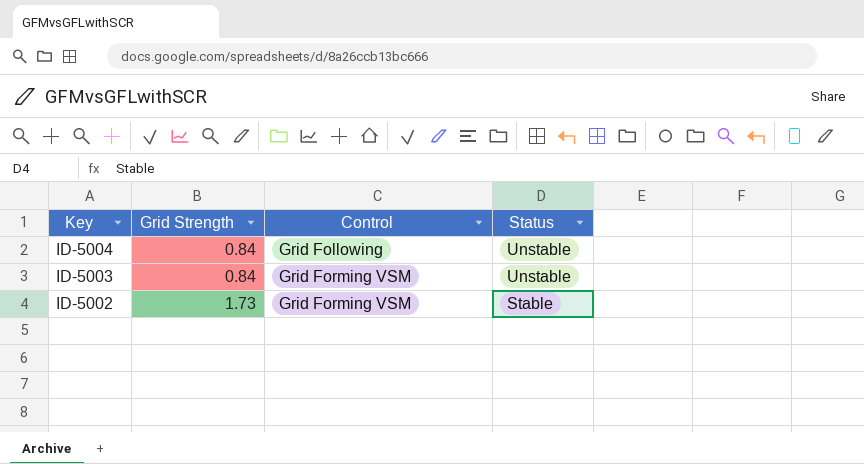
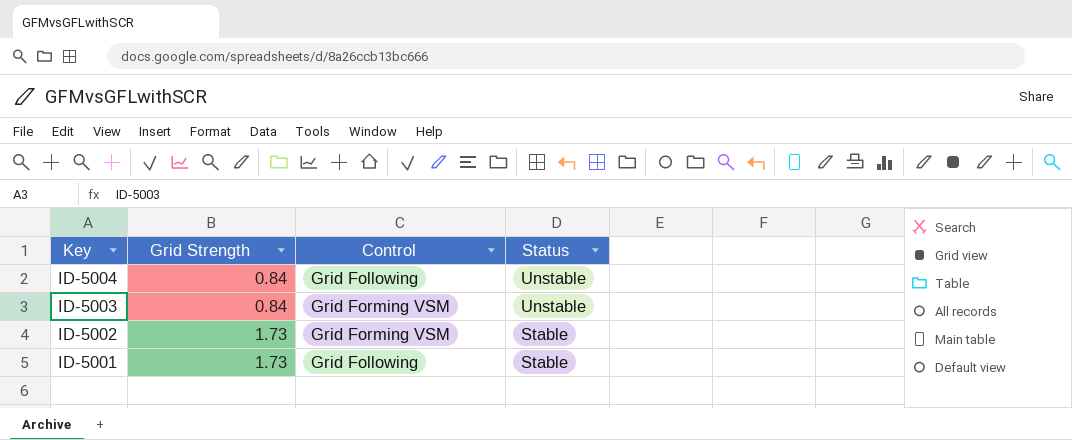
row ID-5001: none -> 1.73 | Grid Following | Stable

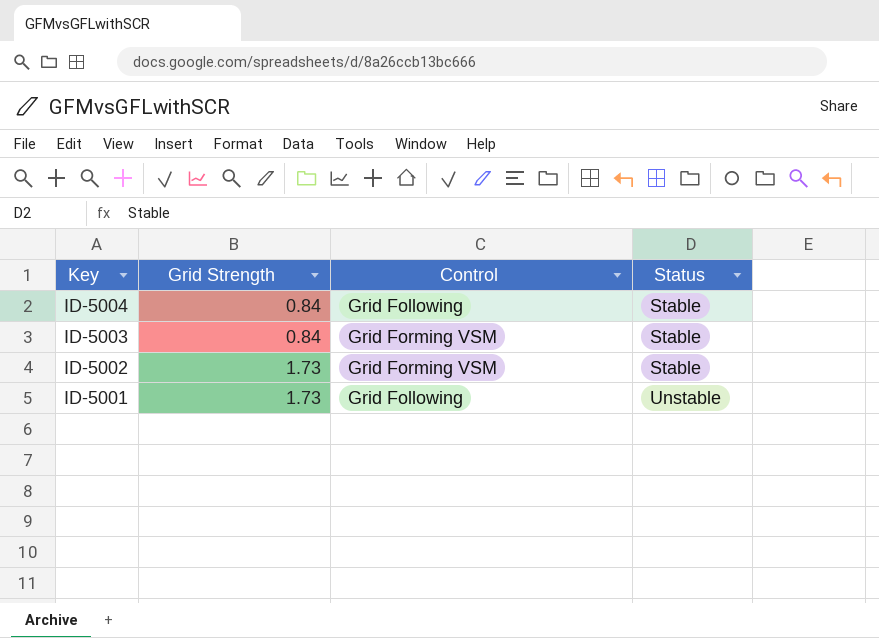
ID-5004 | Status: Unstable -> Stable
ID-5003 | Status: Unstable -> Stable
ID-5001 | Status: Stable -> Unstable

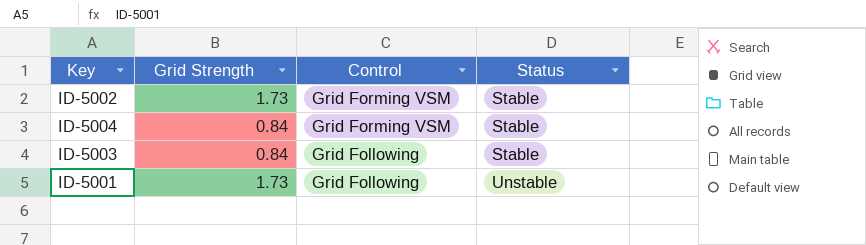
row order: Key descending -> Control descending
ID-5004 | Control: Grid Following -> Grid Forming VSM
ID-5003 | Control: Grid Forming VSM -> Grid Following

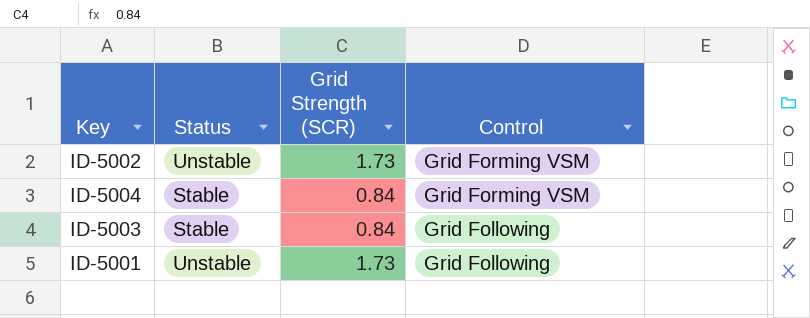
column Status | position: 4 -> 2
column name: Grid Strength -> Grid Strength (SCR)
ID-5002 | Status: Stable -> Unstable

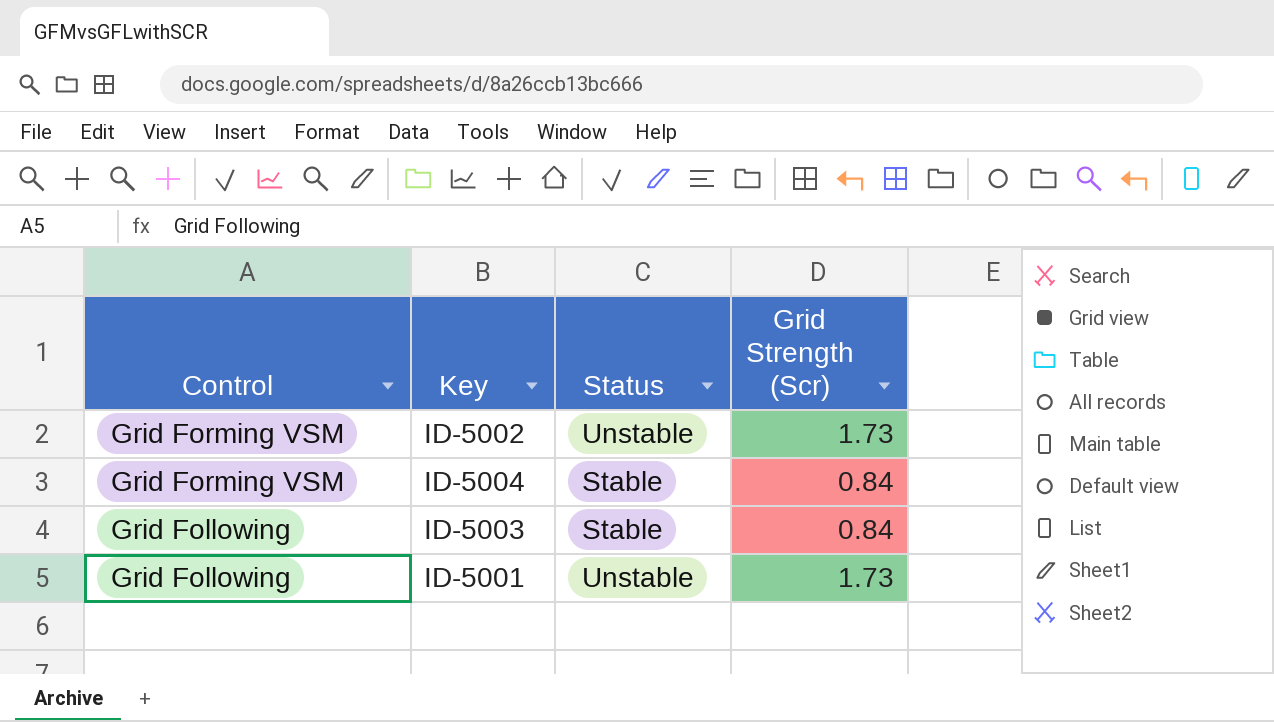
column Control | position: 4 -> 1
column name: Grid Strength (SCR) -> Grid Strength (Scr)

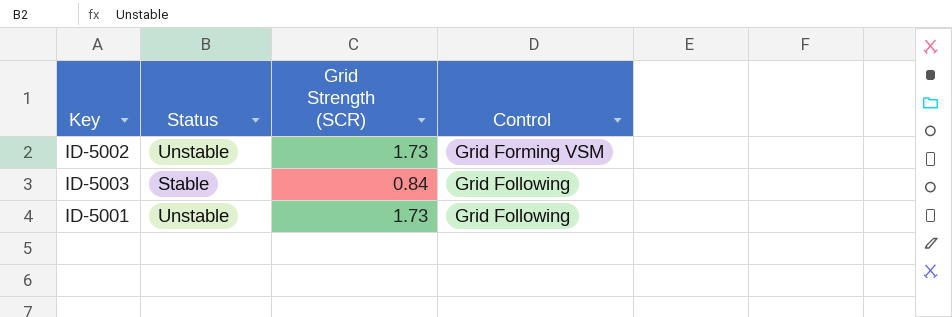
column name: Grid Strength (Scr) -> Grid Strength (SCR)
column Control | position: 1 -> 4
row ID-5004: Grid Forming VSM | Stable | 0.84 -> none

